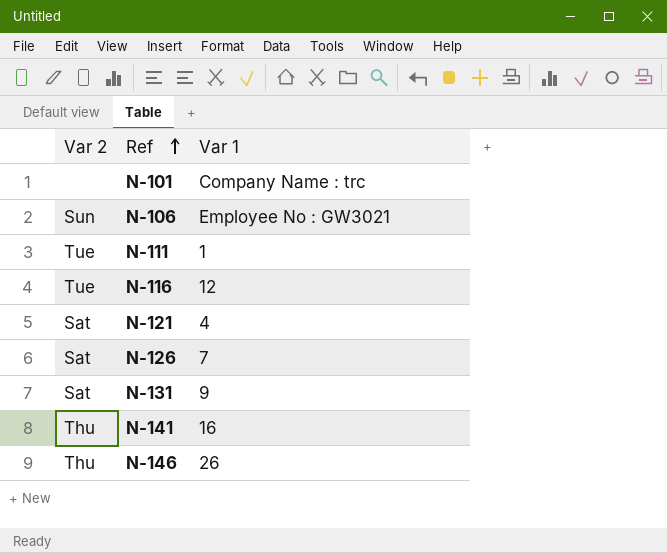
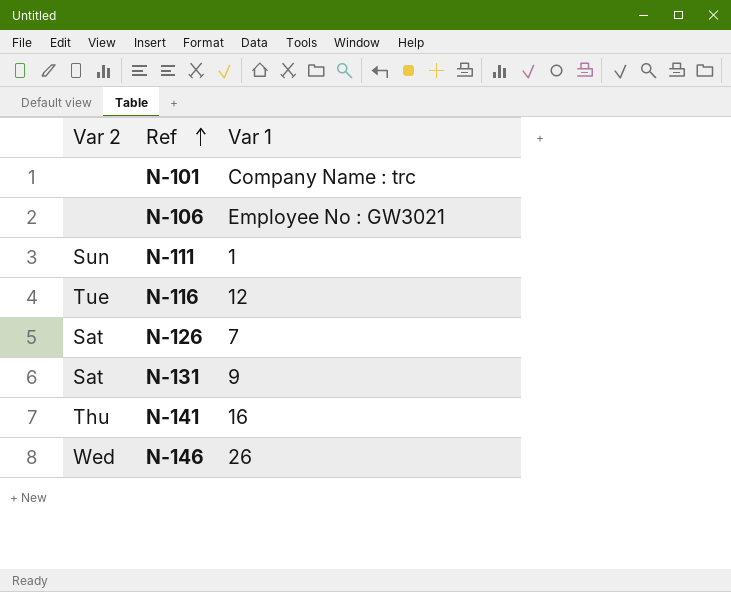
row N-121: Sat | 4 -> none
N-106 | Var 2: Sun -> none
N-111 | Var 2: Tue -> Sun
N-146 | Var 2: Thu -> Wed

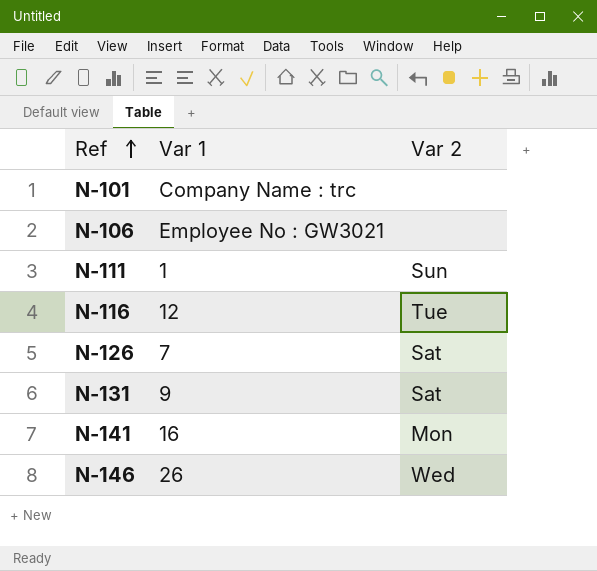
column Var 2 | position: 1 -> 3
N-141 | Var 2: Thu -> Mon

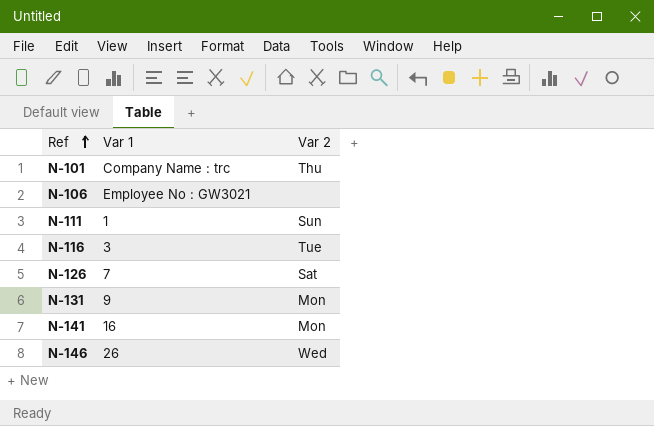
N-101 | Var 2: none -> Thu
N-116 | Var 1: 12 -> 3
N-131 | Var 2: Sat -> Mon

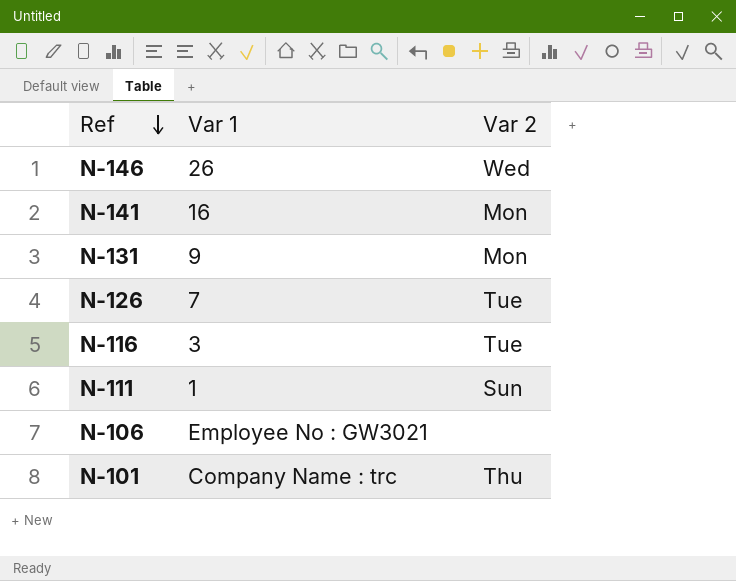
row order: Ref ascending -> Ref descending
N-126 | Var 2: Sat -> Tue

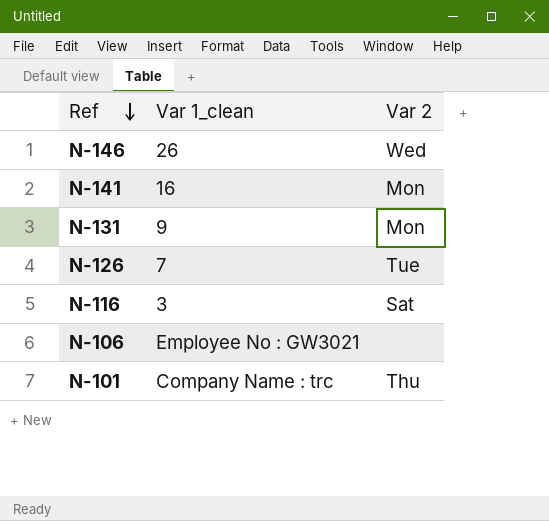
column name: Var 1 -> Var 1_clean
row N-111: 1 | Sun -> none
N-116 | Var 2: Tue -> Sat

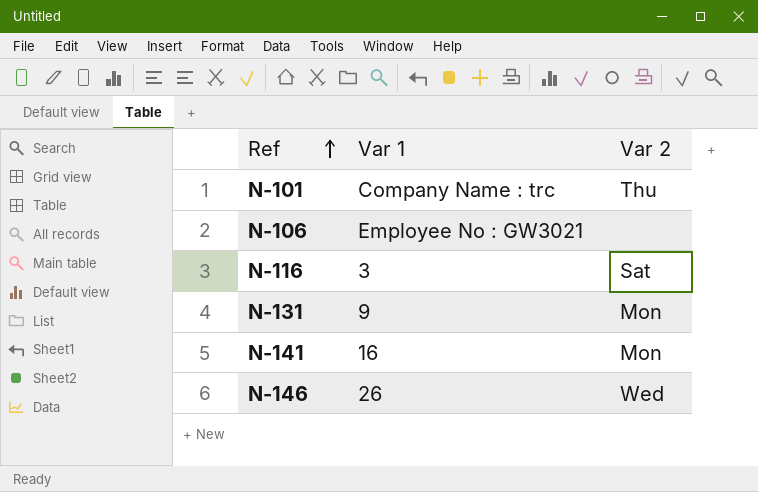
row order: Ref descending -> Ref ascending
column name: Var 1_clean -> Var 1
row N-126: 7 | Tue -> none

